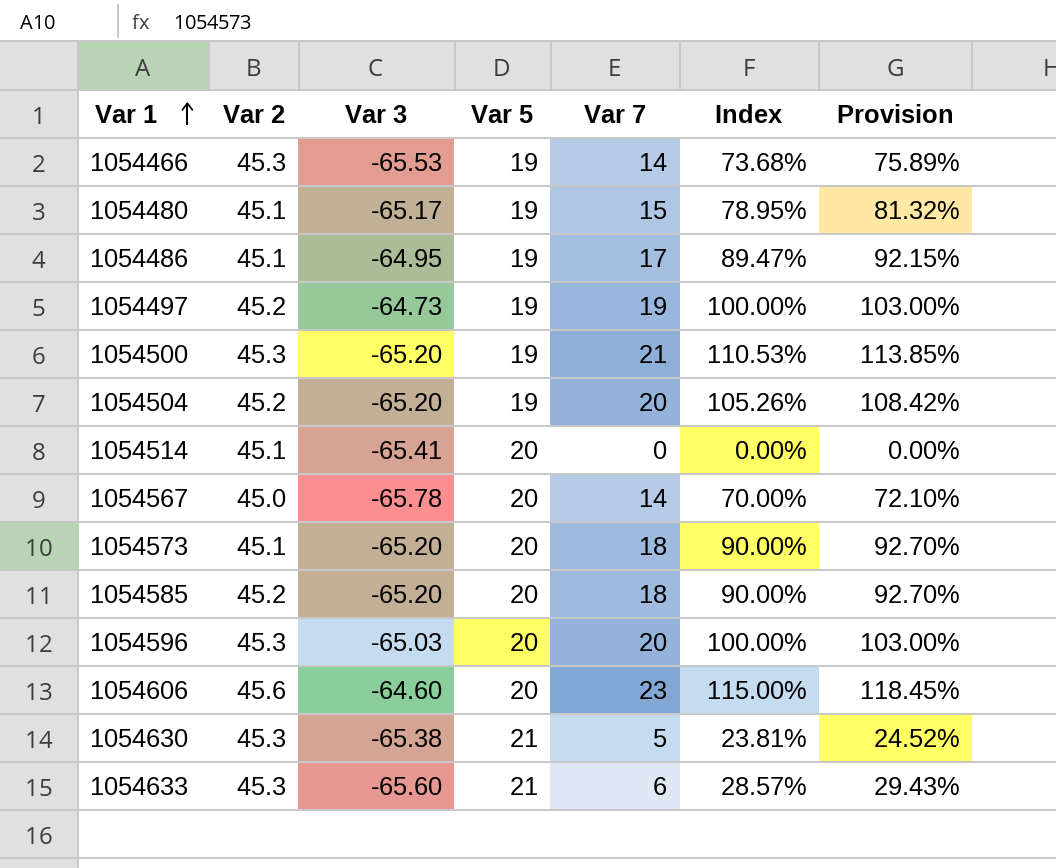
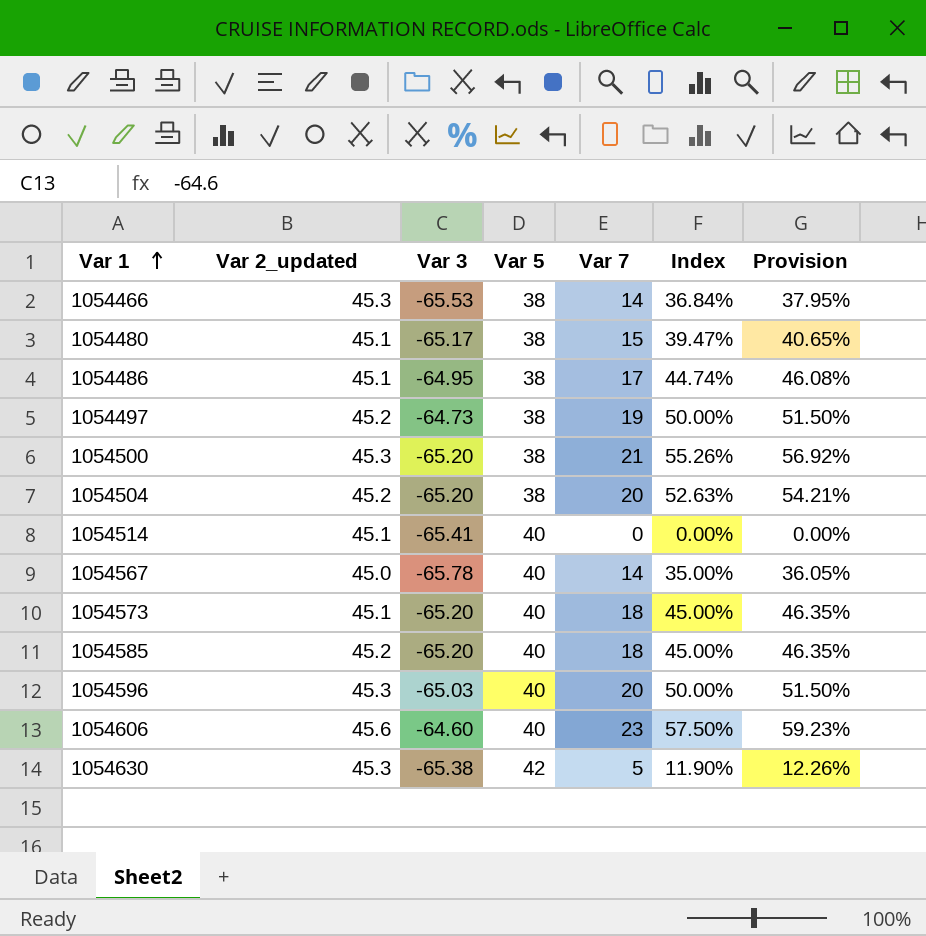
column name: Var 2 -> Var 2_updated
row 1054633: 45.3 | -65.60 | 21 | 6 | 28.57% | 29.43% -> none
1054466 | Var 5: 19 -> 38
1054466 | Index: 73.68% -> 36.84%
1054466 | Provision: 75.89% -> 37.95%
1054480 | Var 5: 19 -> 38
1054480 | Index: 78.95% -> 39.47%
1054480 | Provision: 81.32% -> 40.65%
1054486 | Var 5: 19 -> 38
1054486 | Index: 89.47% -> 44.74%
1054486 | Provision: 92.15% -> 46.08%
1054497 | Var 5: 19 -> 38
1054497 | Index: 100.00% -> 50.00%
1054497 | Provision: 103.00% -> 51.50%
1054500 | Var 5: 19 -> 38
1054500 | Index: 110.53% -> 55.26%
1054500 | Provision: 113.85% -> 56.92%
1054504 | Var 5: 19 -> 38
1054504 | Index: 105.26% -> 52.63%
1054504 | Provision: 108.42% -> 54.21%
1054514 | Var 5: 20 -> 40
1054567 | Var 5: 20 -> 40
1054567 | Index: 70.00% -> 35.00%
1054567 | Provision: 72.10% -> 36.05%
1054573 | Var 5: 20 -> 40
1054573 | Index: 90.00% -> 45.00%
1054573 | Provision: 92.70% -> 46.35%
1054585 | Var 5: 20 -> 40
1054585 | Index: 90.00% -> 45.00%
1054585 | Provision: 92.70% -> 46.35%
1054596 | Var 5: 20 -> 40
1054596 | Index: 100.00% -> 50.00%
1054596 | Provision: 103.00% -> 51.50%
1054606 | Var 5: 20 -> 40
1054606 | Index: 115.00% -> 57.50%
1054606 | Provision: 118.45% -> 59.23%
1054630 | Var 5: 21 -> 42
1054630 | Index: 23.81% -> 11.90%
1054630 | Provision: 24.52% -> 12.26%

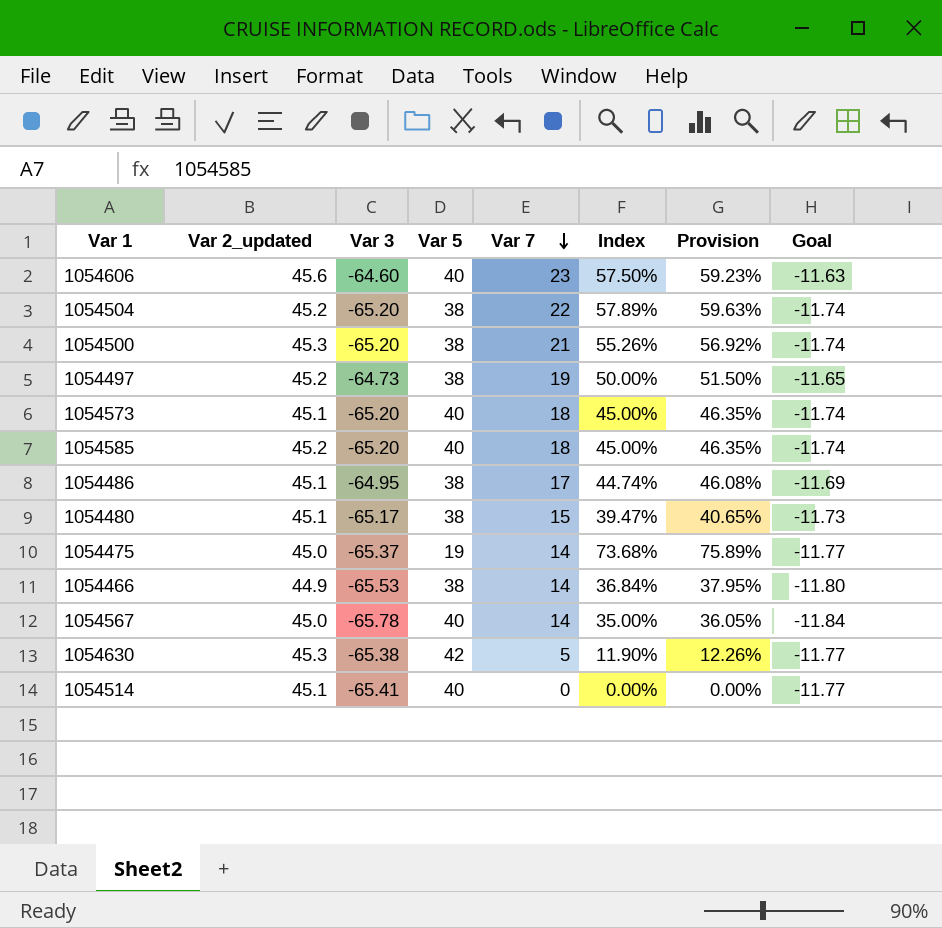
row order: Var 1 ascending -> Var 7 descending
column Goal | formula: none -> [Var 3] * 0.18
row 1054596: 45.3 | -65.03 | 40 | 20 | 50.00% | 51.50% -> none
1054504 | Var 7: 20 -> 22
1054504 | Index: 52.63% -> 57.89%
1054504 | Provision: 54.21% -> 59.63%
row 1054475: none -> 45.0 | -65.37 | 19 | 14 | 73.68% | 75.89% | -11.77
1054466 | Var 2_updated: 45.3 -> 44.9

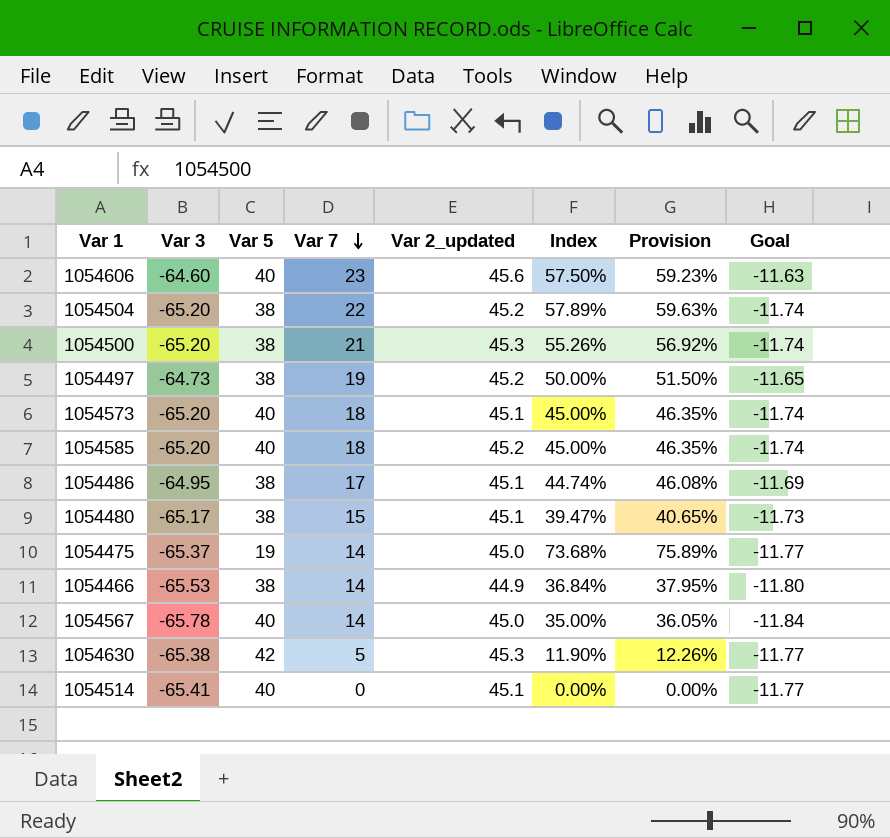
column Var 2_updated | position: 2 -> 5

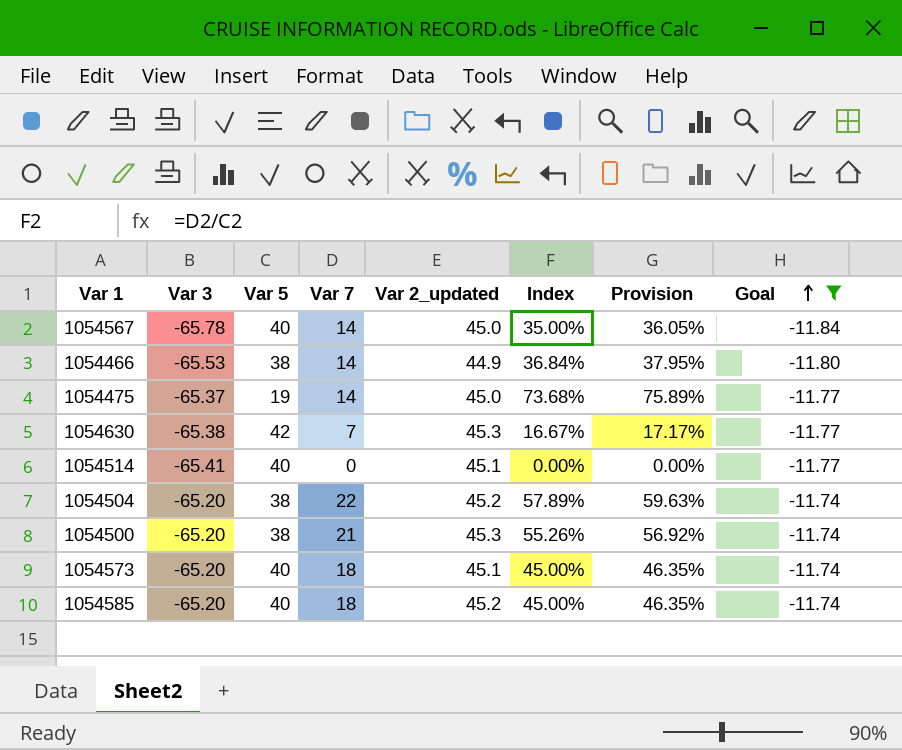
filter: none -> Goal <= -11.74
row order: Var 7 descending -> Goal ascending
1054630 | Var 7: 5 -> 7
1054630 | Index: 11.90% -> 16.67%
1054630 | Provision: 12.26% -> 17.17%

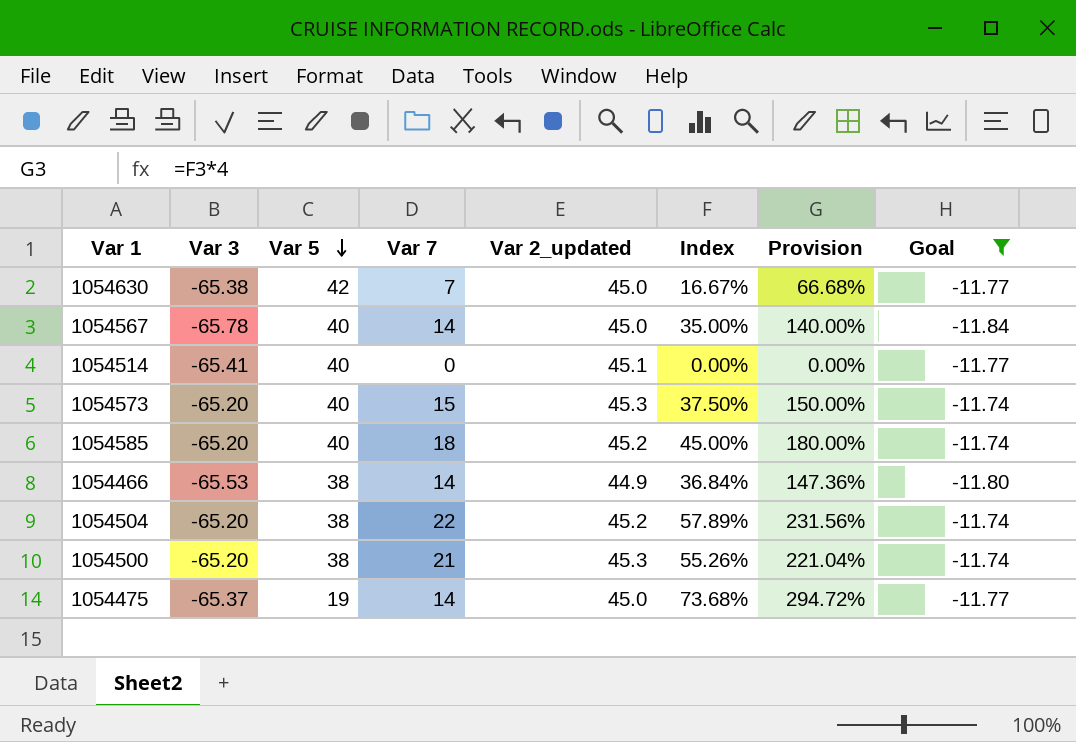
row order: Goal ascending -> Var 5 descending
column Provision | formula: [Index] * 1.03 -> [Index] * 4
1054630 | Var 2_updated: 45.3 -> 45.0
1054573 | Var 7: 18 -> 15
1054573 | Var 2_updated: 45.1 -> 45.3
1054573 | Index: 45.00% -> 37.50%

